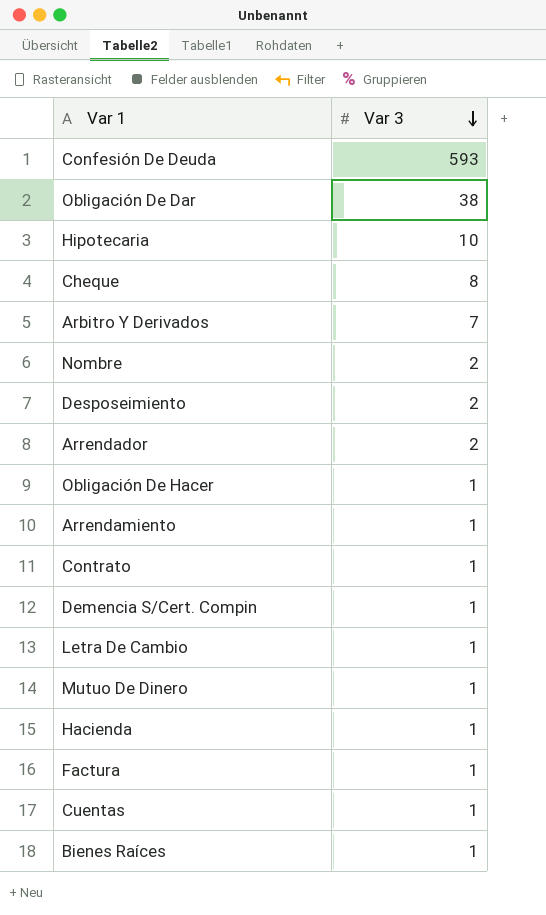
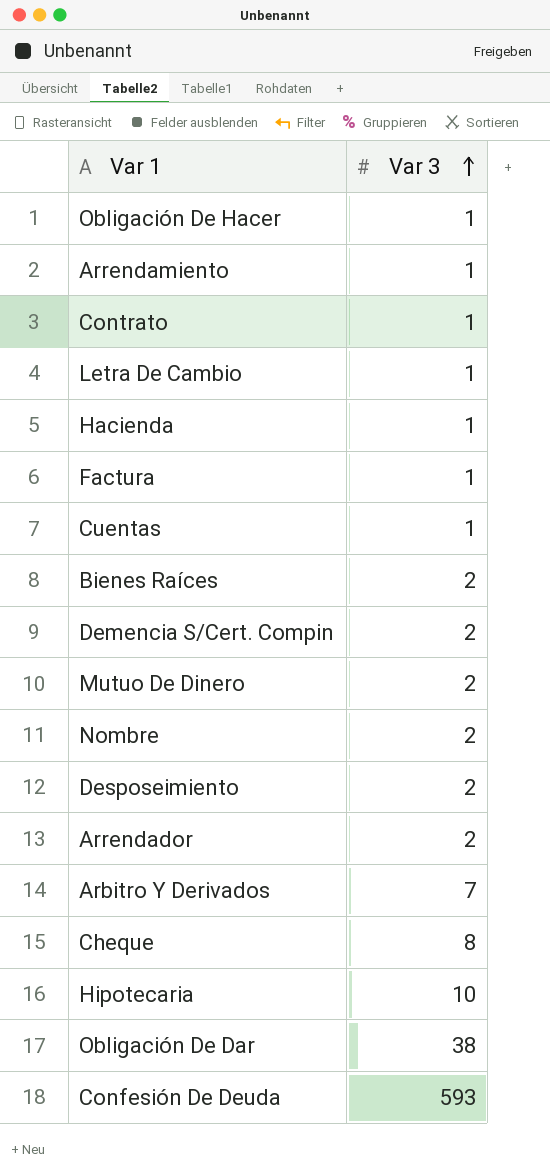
row order: Var 3 descending -> Var 3 ascending
Bienes Raíces | Var 3: 1 -> 2
Demencia S/Cert. Compin | Var 3: 1 -> 2
Mutuo De Dinero | Var 3: 1 -> 2

